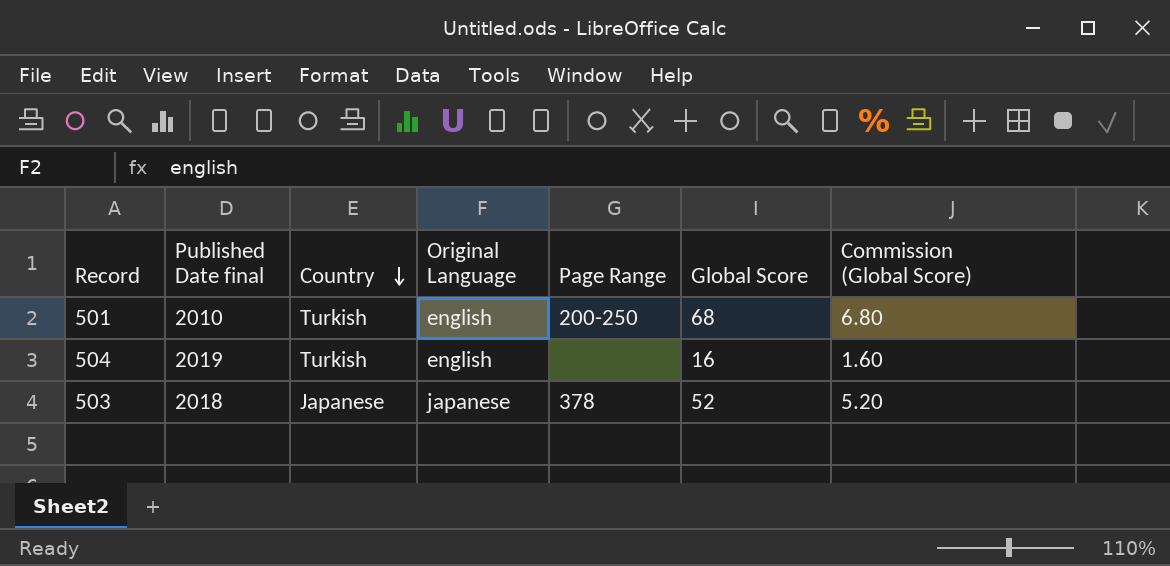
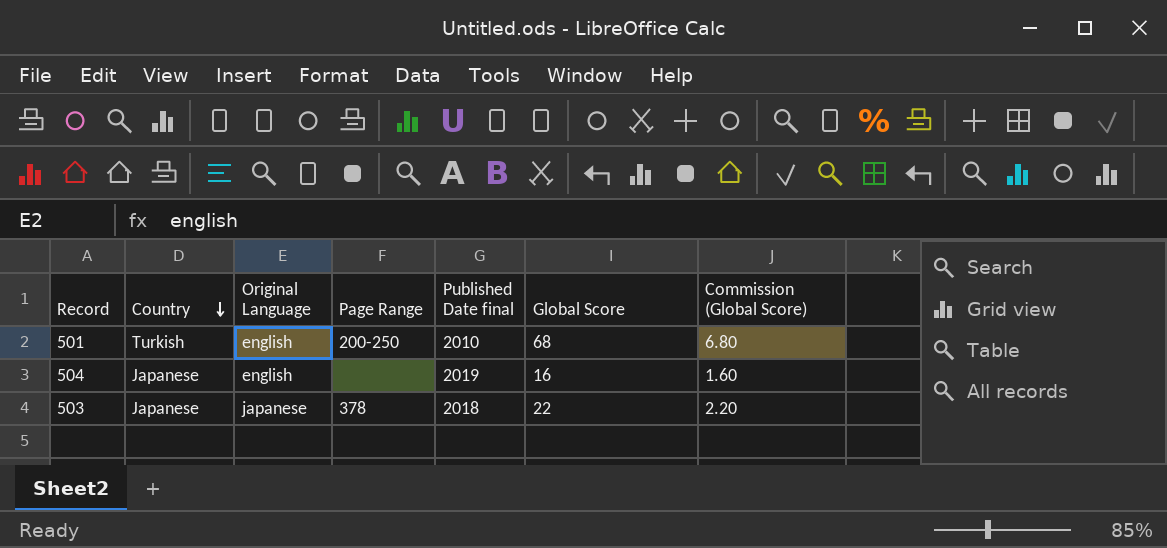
column Published Date final | position: 2 -> 5
504 | Country: Turkish -> Japanese
503 | Global Score: 52 -> 22
503 | Commission (Global Score): 5.20 -> 2.20

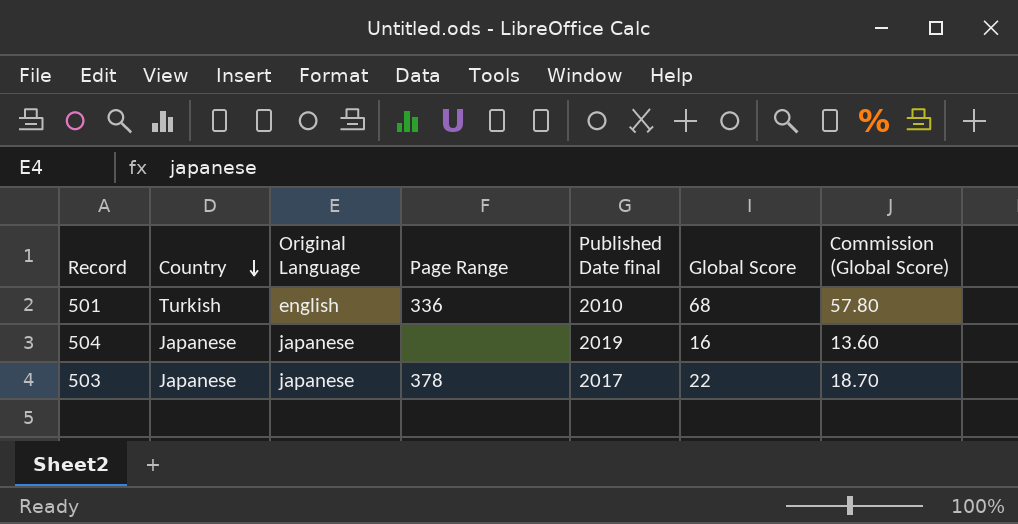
column Commission (Global Score) | formula: [Global Score] * 0.1 -> [Global Score] * 0.85
501 | Page Range: 200-250 -> 336
504 | Original Language: english -> japanese
503 | Published Date final: 2018 -> 2017

